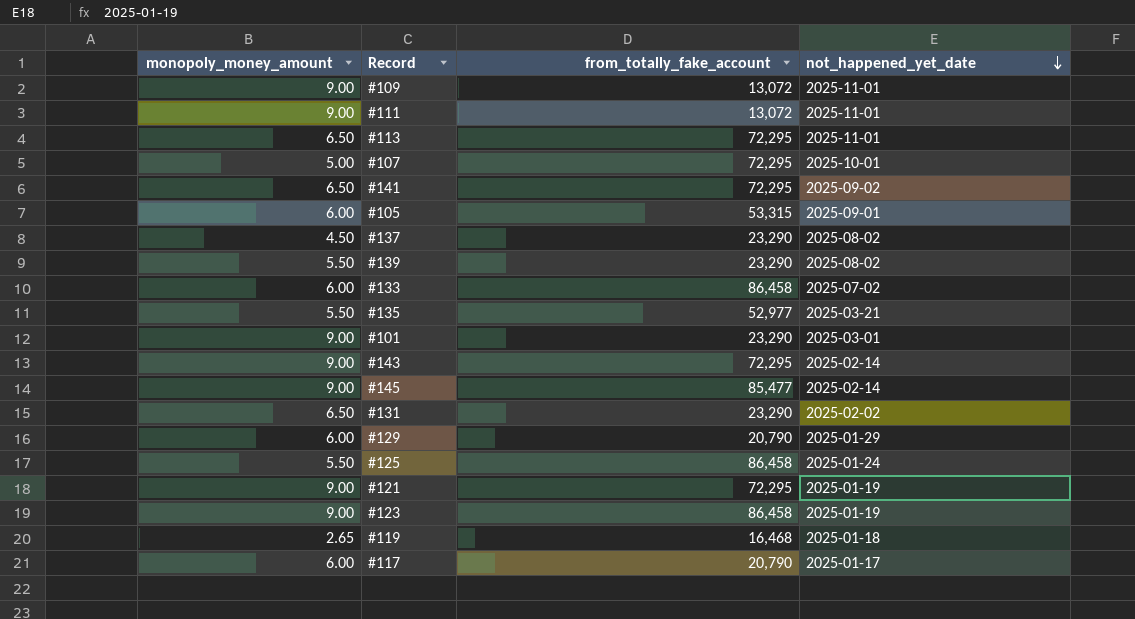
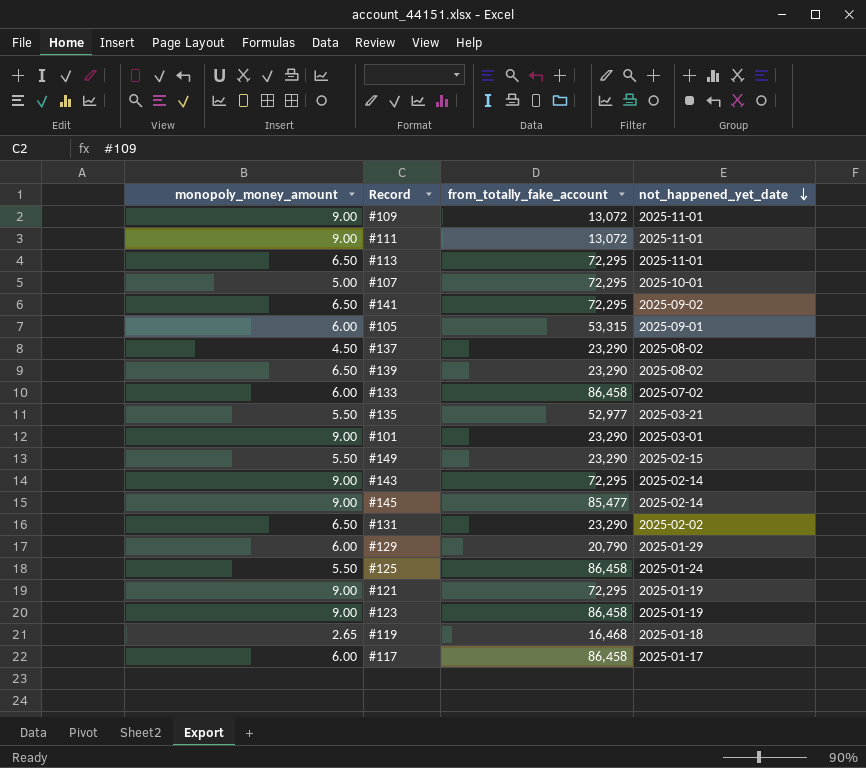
#139 | monopoly_money_amount: 5.50 -> 6.50
row #149: none -> 5.50 | 23,290 | 2025-02-15
#117 | from_totally_fake_account: 20,790 -> 86,458

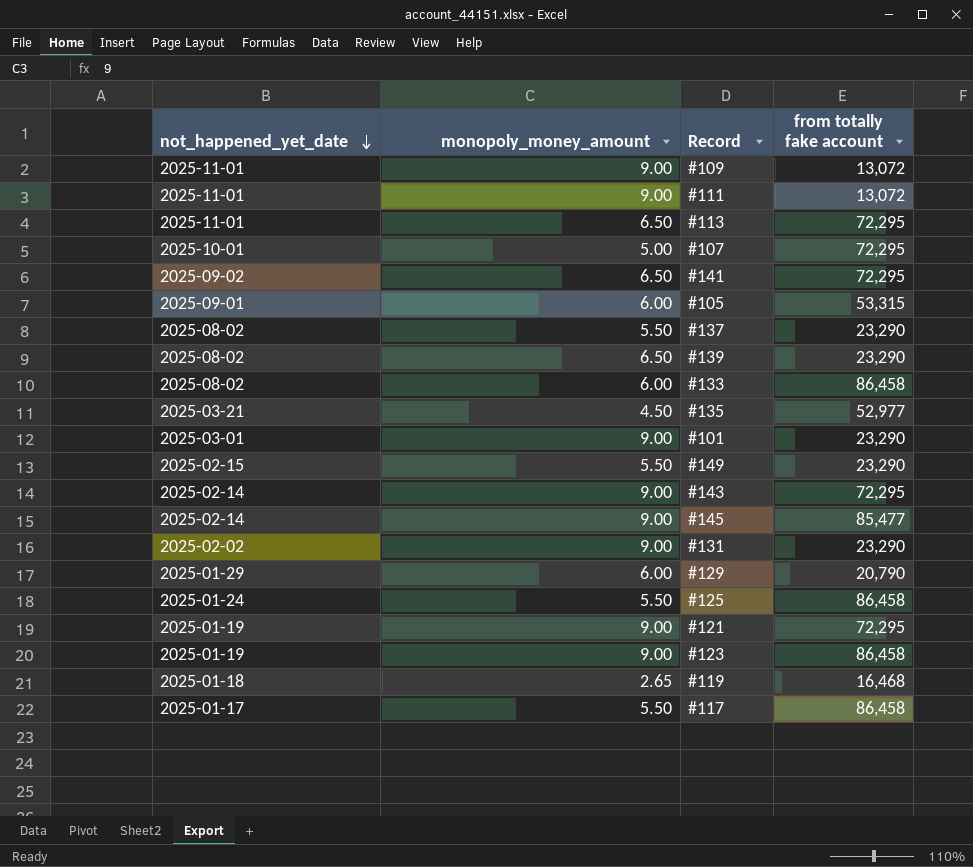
column not_happened_yet_date | position: 4 -> 1
column name: from_totally_fake_account -> from totally fake account
#137 | monopoly_money_amount: 4.50 -> 5.50
#133 | not_happened_yet_date: 2025-07-02 -> 2025-08-02
#135 | monopoly_money_amount: 5.50 -> 4.50
#131 | monopoly_money_amount: 6.50 -> 9.00
#117 | monopoly_money_amount: 6.00 -> 5.50

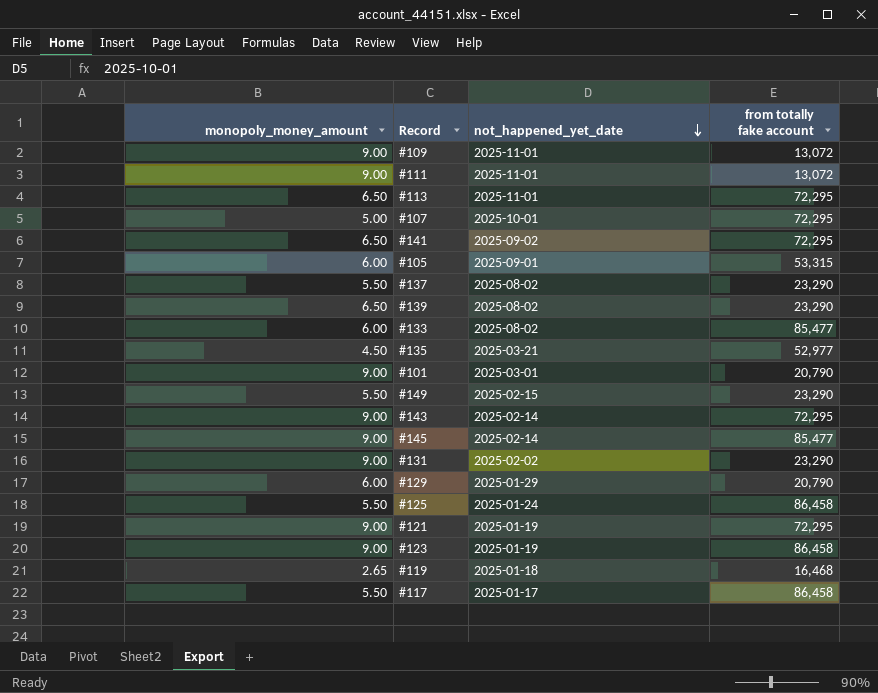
column not_happened_yet_date | position: 1 -> 3
#133 | from totally fake account: 86,458 -> 85,477
#101 | from totally fake account: 23,290 -> 20,790

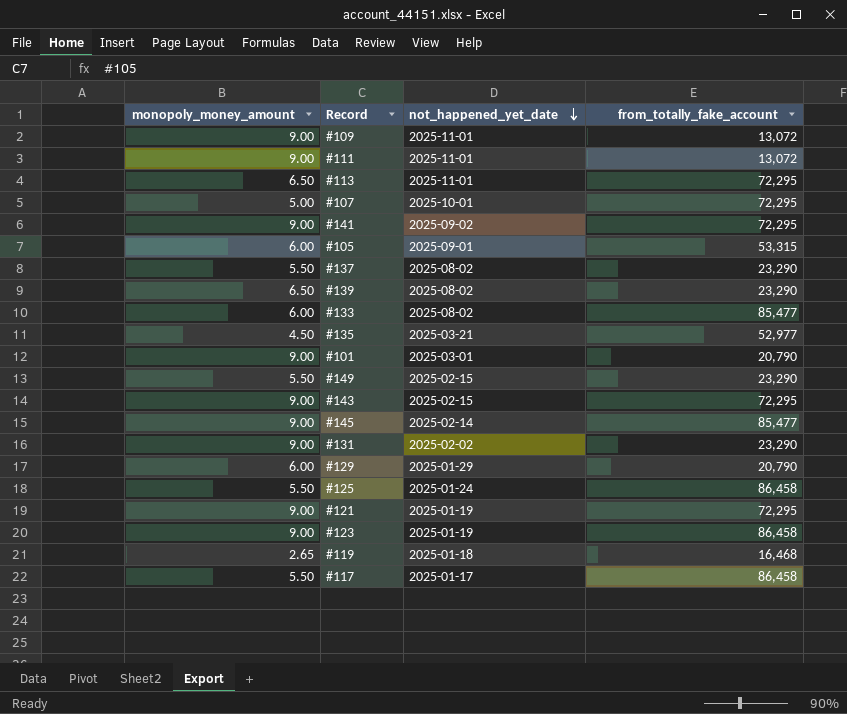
column name: from totally fake account -> from_totally_fake_account
#141 | monopoly_money_amount: 6.50 -> 9.00
#143 | not_happened_yet_date: 2025-02-14 -> 2025-02-15

